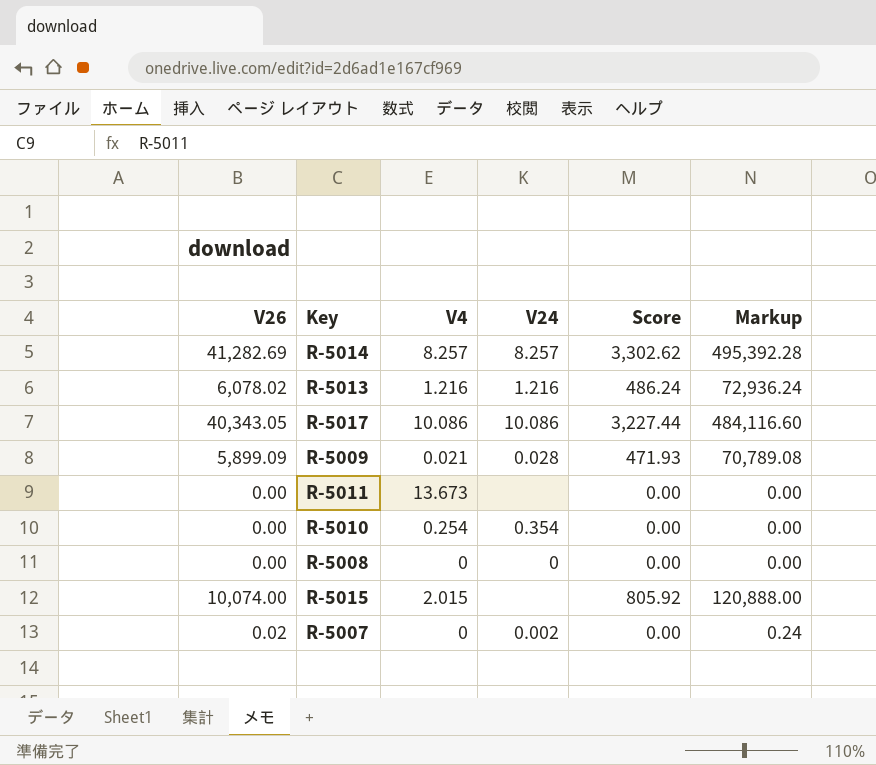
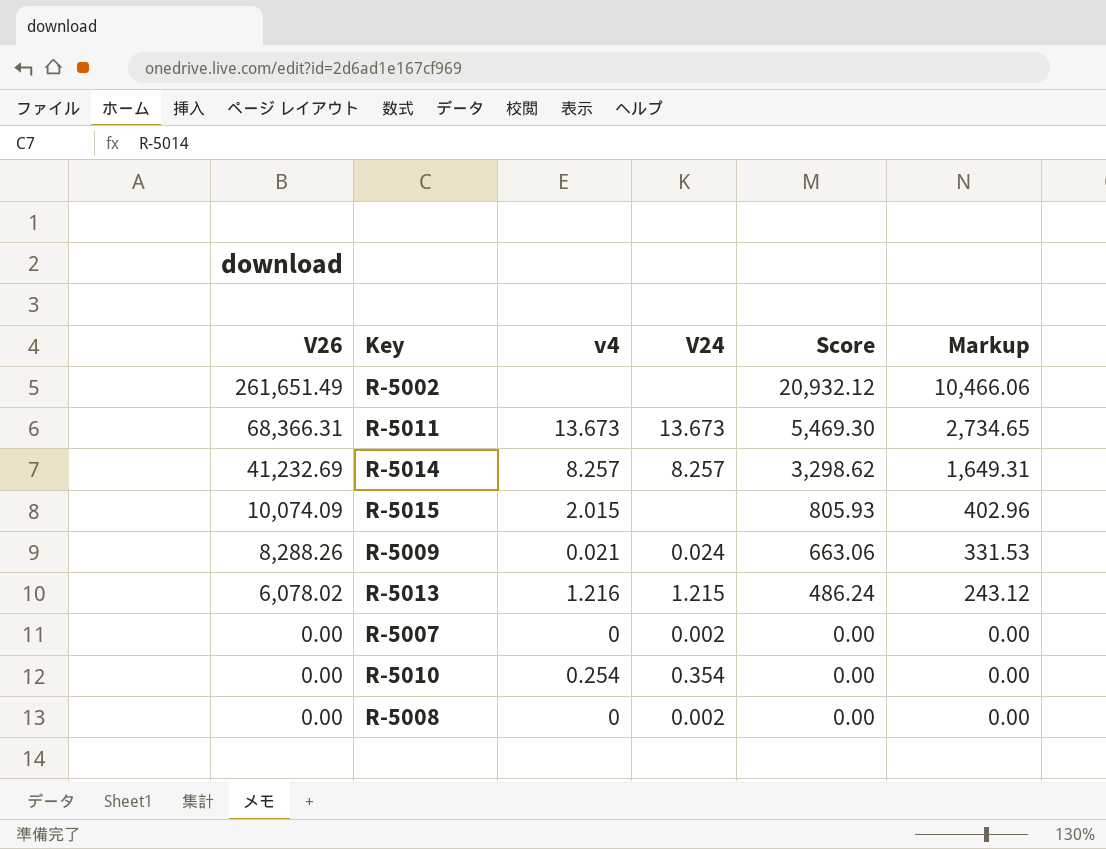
row order: none -> V26 descending
column name: V4 -> v4
column Markup | formula: [V26] * 12 -> [V26] * 0.04
row R-5017: 40,343.05 | 10.086 | 10.086 | 3,227.44 | 484,116.60 -> none
row R-5002: none -> 261,651.49 | none | none | 20,932.12 | 10,466.06
R-5011 | V26: 0.00 -> 68,366.31
R-5011 | V24: none -> 13.673
R-5011 | Score: 0.00 -> 5,469.30
R-5014 | V26: 41,282.69 -> 41,232.69
R-5014 | Score: 3,302.62 -> 3,298.62
R-5015 | V26: 10,074.00 -> 10,074.09
R-5015 | Score: 805.92 -> 805.93
R-5009 | V26: 5,899.09 -> 8,288.26
R-5009 | V24: 0.028 -> 0.024
R-5009 | Score: 471.93 -> 663.06
R-5013 | V24: 1.216 -> 1.215
R-5007 | V26: 0.02 -> 0.00
R-5008 | V24: 0 -> 0.002

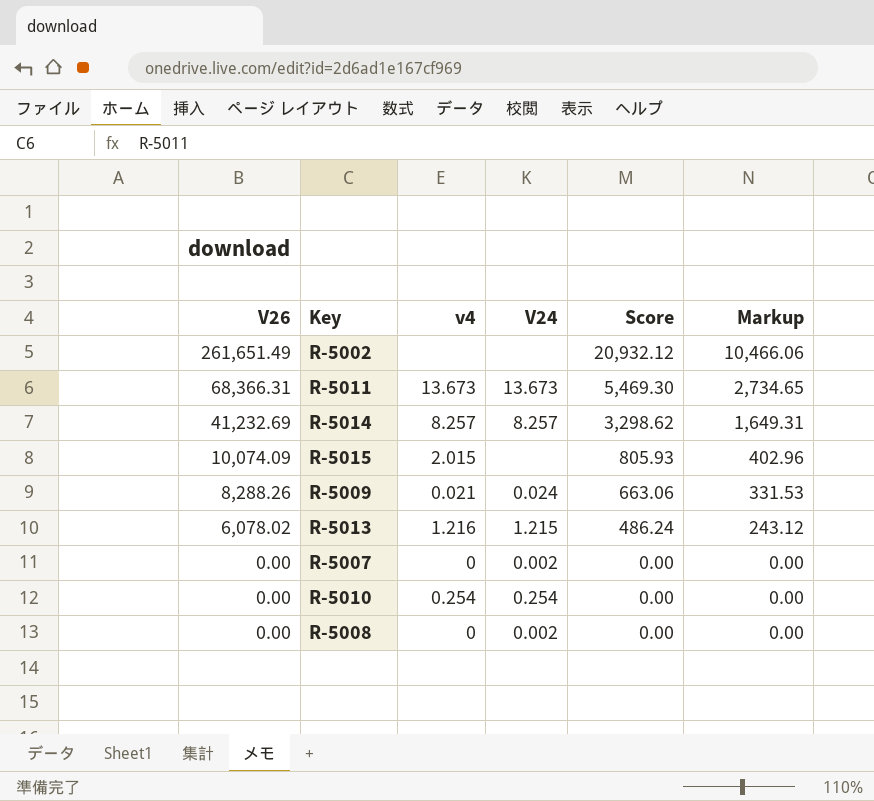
R-5010 | V24: 0.354 -> 0.254

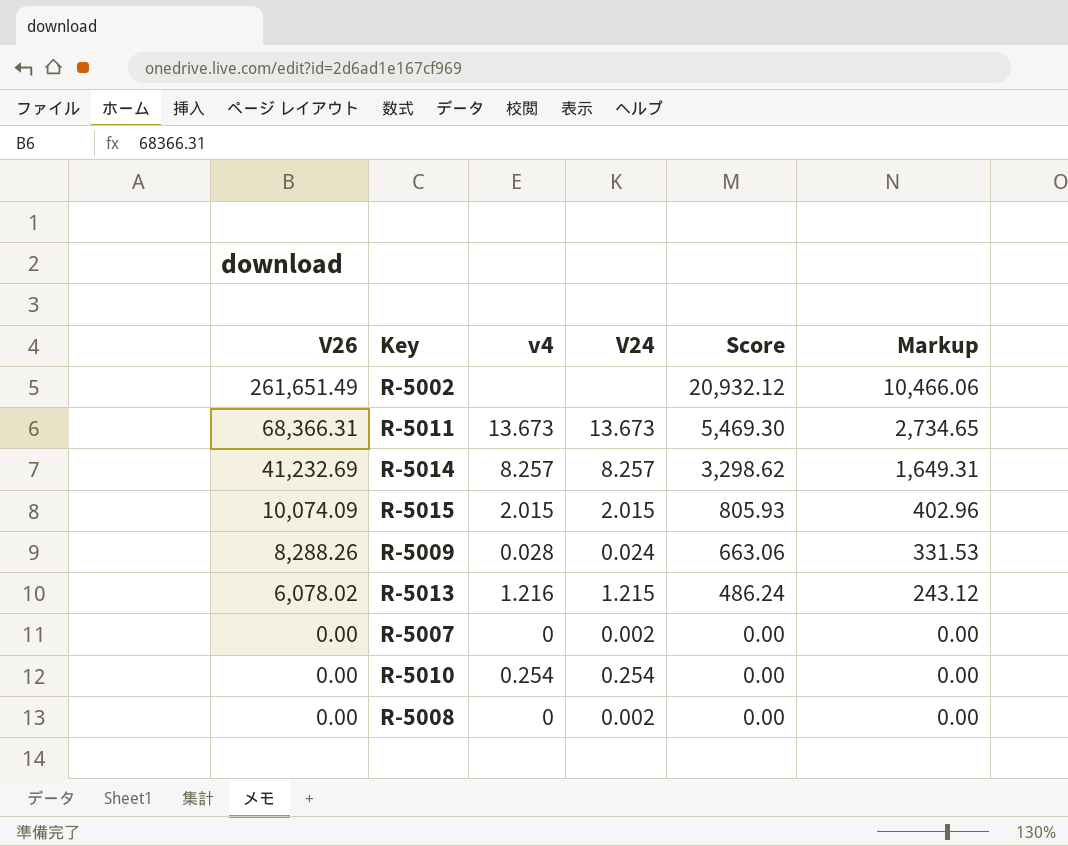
R-5015 | V24: none -> 2.015
R-5009 | v4: 0.021 -> 0.028

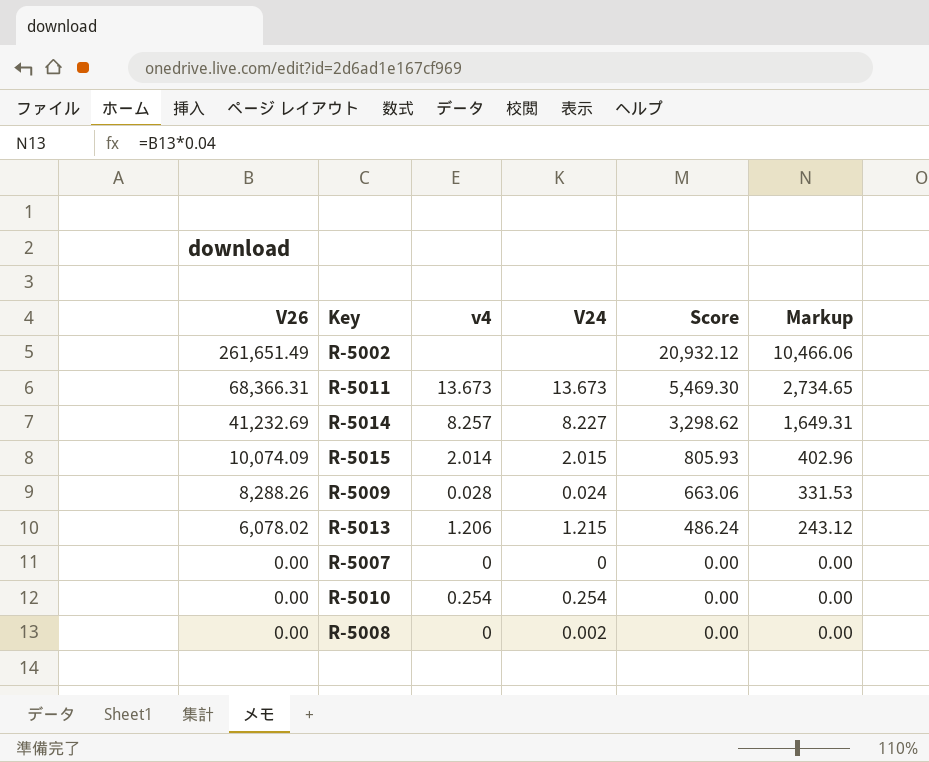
R-5014 | V24: 8.257 -> 8.227
R-5015 | v4: 2.015 -> 2.014
R-5013 | v4: 1.216 -> 1.206
R-5007 | V24: 0.002 -> 0

